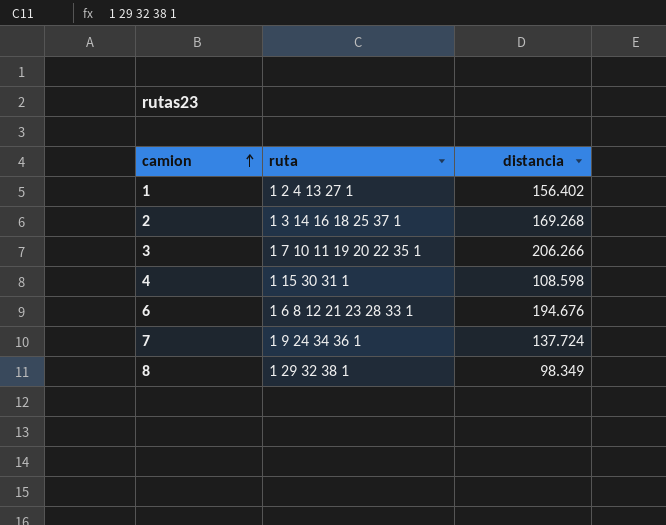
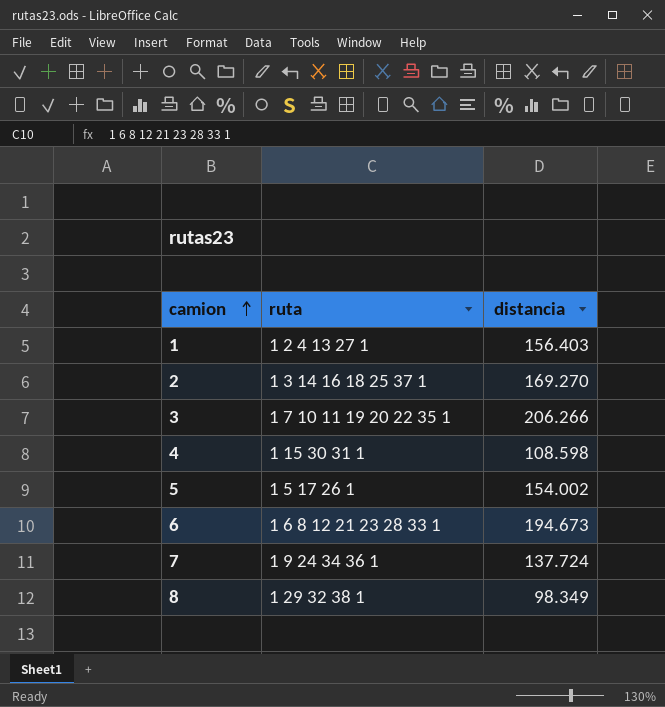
1 | distancia: 156.402 -> 156.403
2 | distancia: 169.268 -> 169.270
row 5: none -> 1 5 17 26 1 | 154.002
6 | distancia: 194.676 -> 194.673

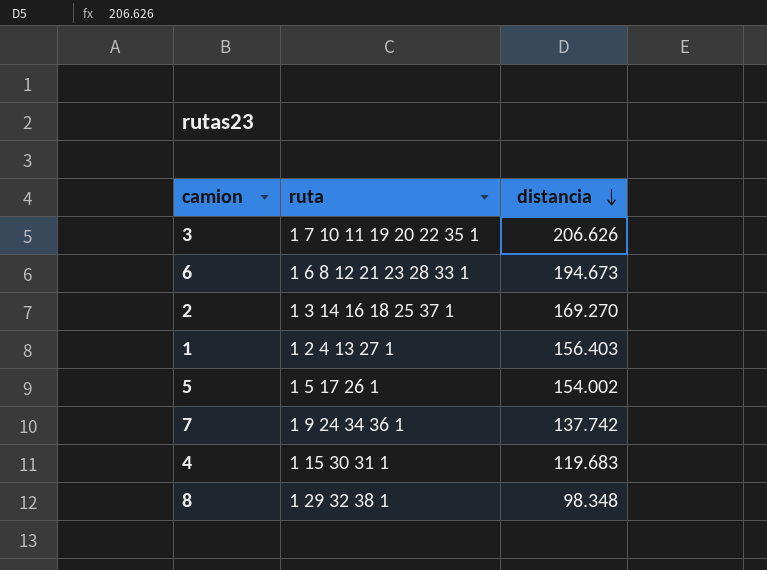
row order: camion ascending -> distancia descending
3 | distancia: 206.266 -> 206.626
7 | distancia: 137.724 -> 137.742
4 | distancia: 108.598 -> 119.683
8 | distancia: 98.349 -> 98.348

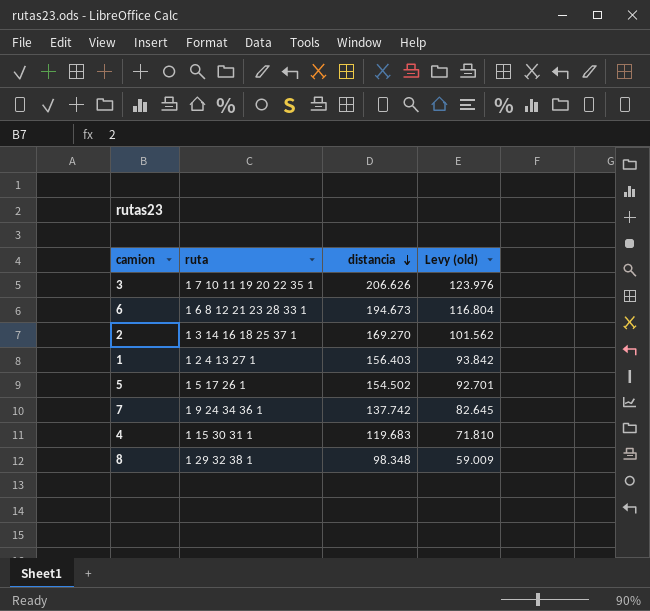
column Levy (old) | formula: none -> [distancia] * 0.6
5 | distancia: 154.002 -> 154.502

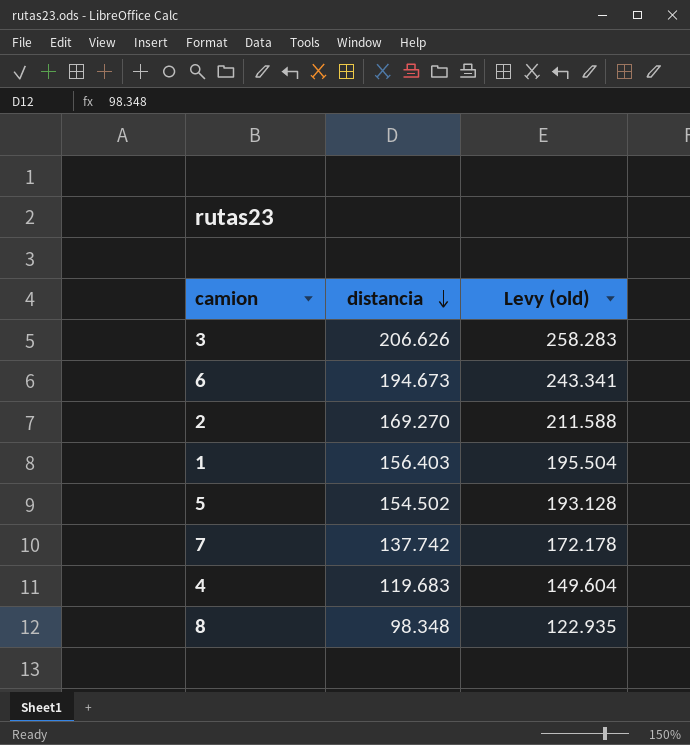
column ruta | position: 2 -> none
column Levy (old) | formula: [distancia] * 0.6 -> [distancia] * 1.25

